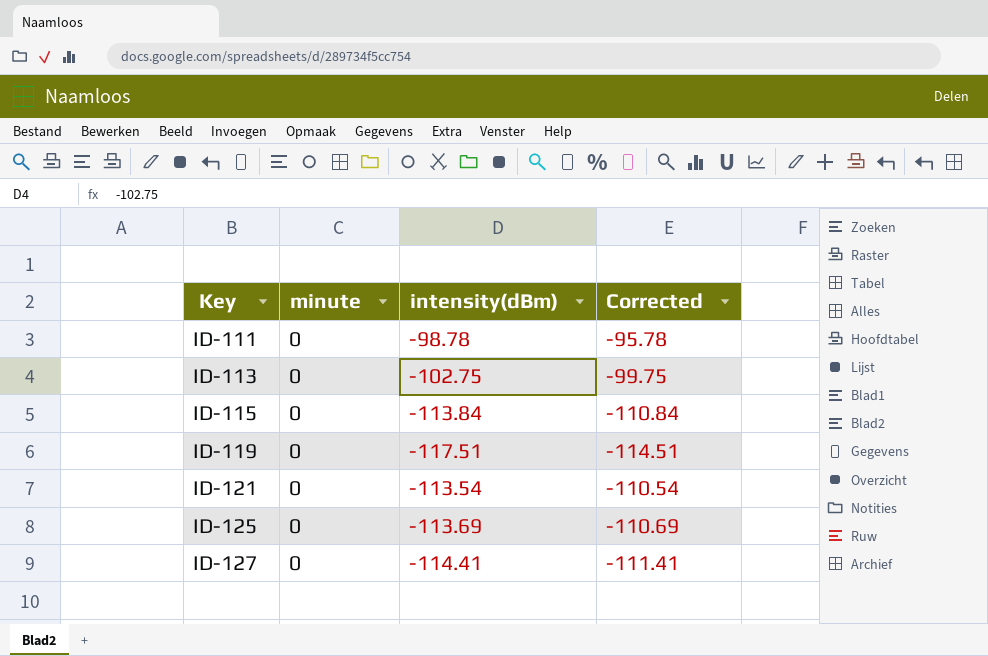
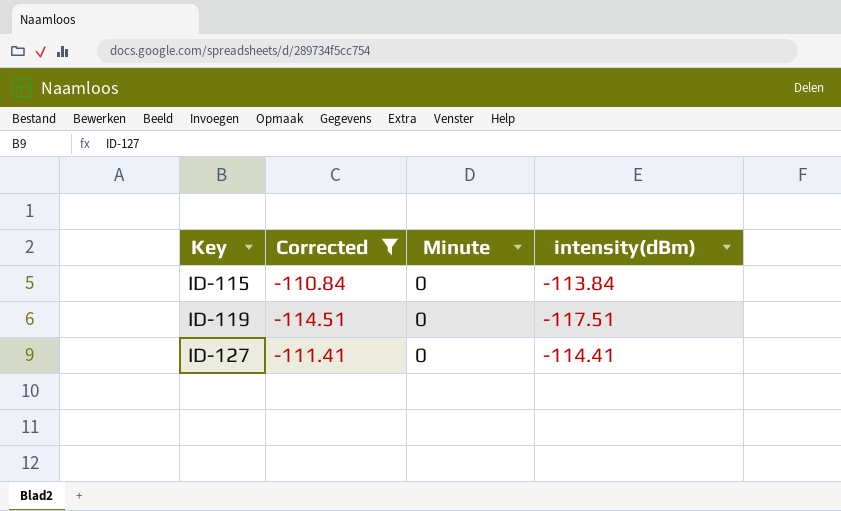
filter: none -> Corrected <= -110.84
column Corrected | position: 4 -> 2
column name: minute -> Minute

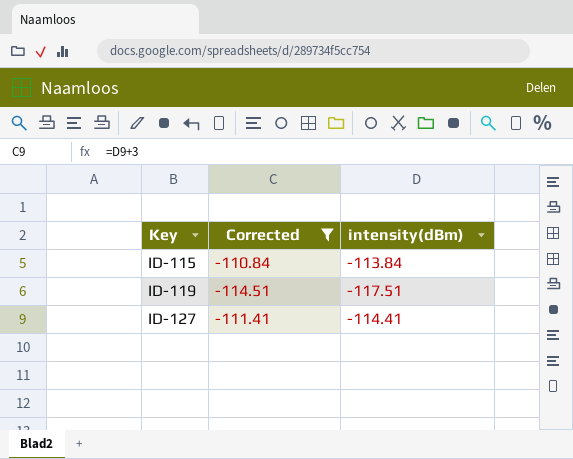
column Minute | position: 3 -> none

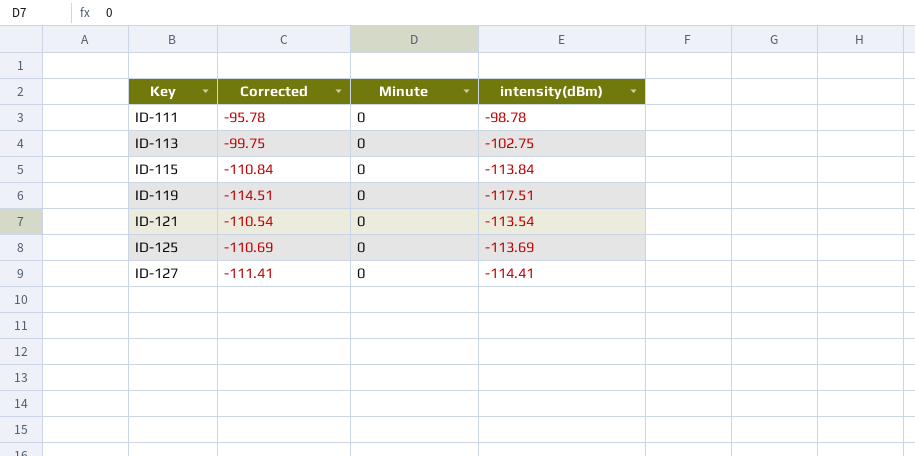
filter: Corrected <= -110.84 -> none
column Minute | position: none -> 3

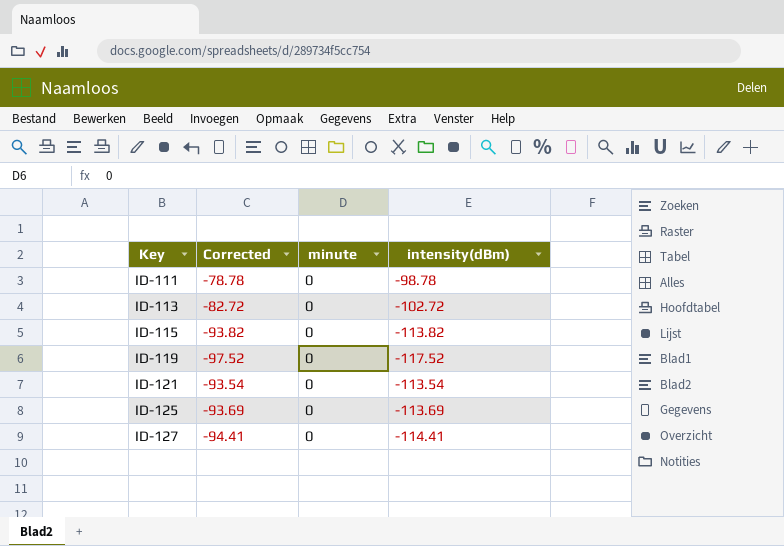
column Corrected | formula: [intensity(dBm)] + 3 -> [intensity(dBm)] + 20
column name: Minute -> minute
ID-113 | intensity(dBm): -102.75 -> -102.72
ID-115 | intensity(dBm): -113.84 -> -113.82
ID-119 | intensity(dBm): -117.51 -> -117.52

